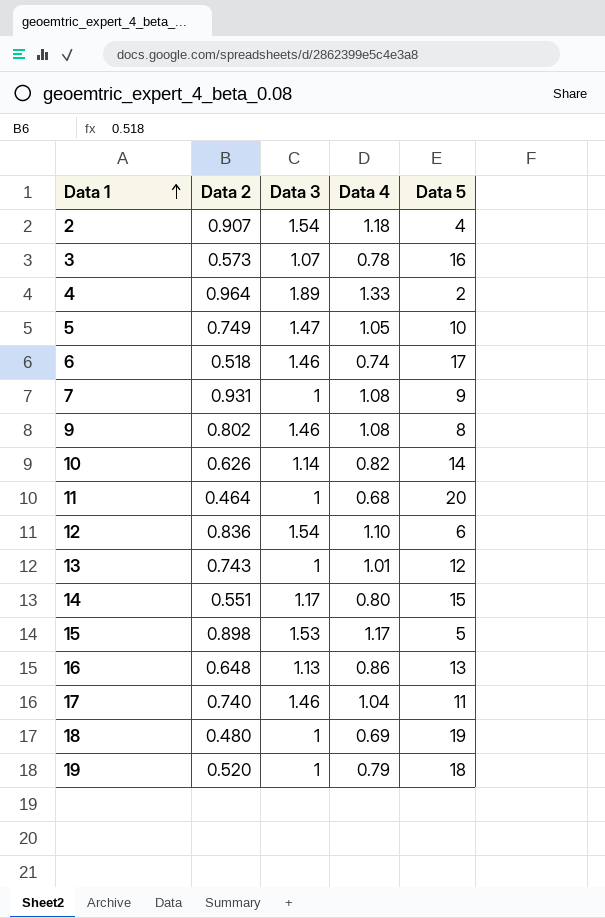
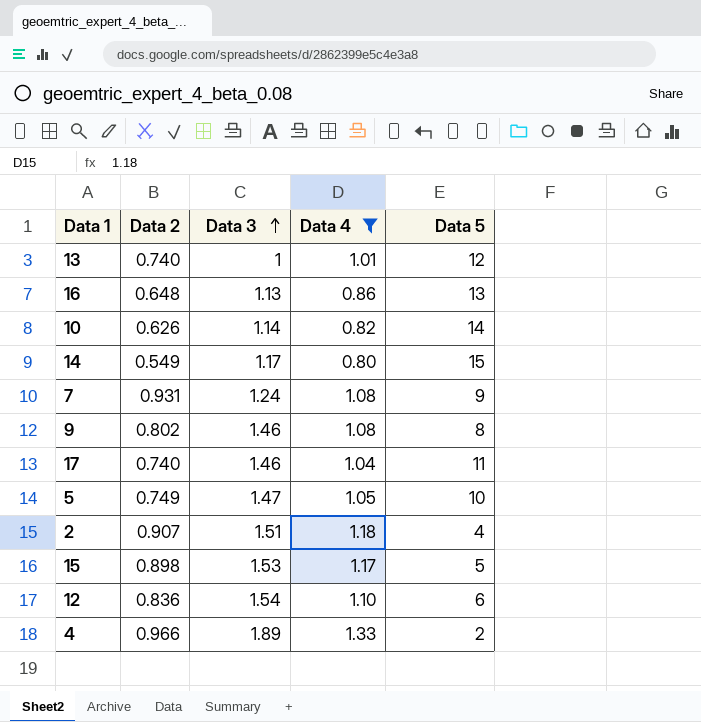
filter: none -> Data 4 >= 0.80
row order: Data 1 ascending -> Data 3 ascending
13 | Data 2: 0.743 -> 0.740
14 | Data 2: 0.551 -> 0.549
7 | Data 3: 1 -> 1.24
2 | Data 3: 1.54 -> 1.51
4 | Data 2: 0.964 -> 0.966

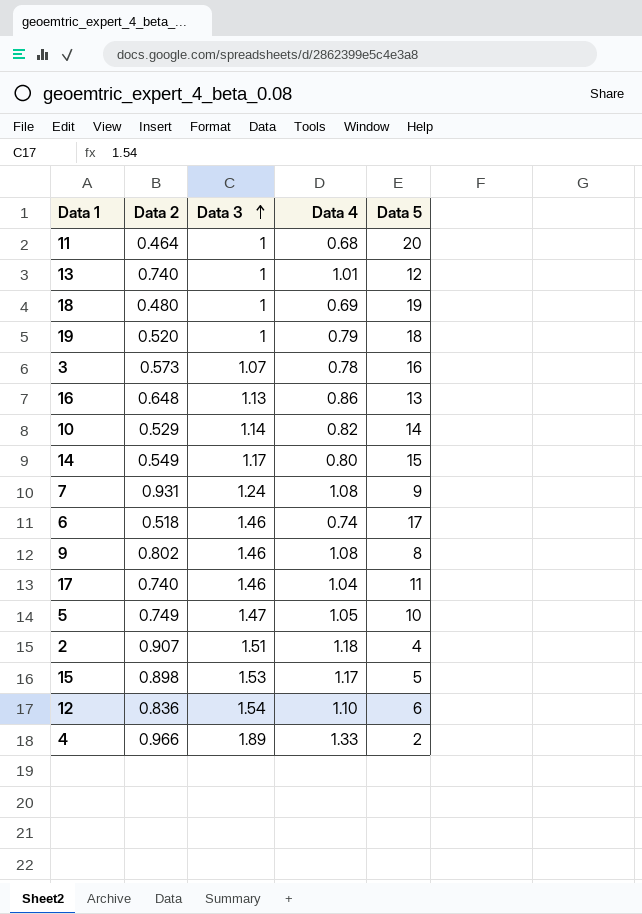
filter: Data 4 >= 0.80 -> none
10 | Data 2: 0.626 -> 0.529

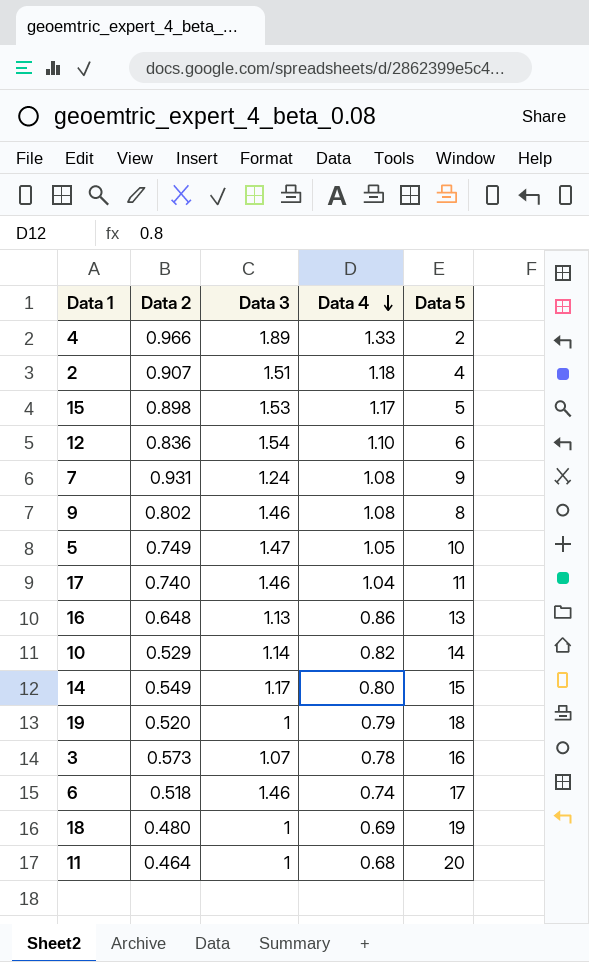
row order: Data 3 ascending -> Data 4 descending
row 13: 0.740 | 1 | 1.01 | 12 -> none

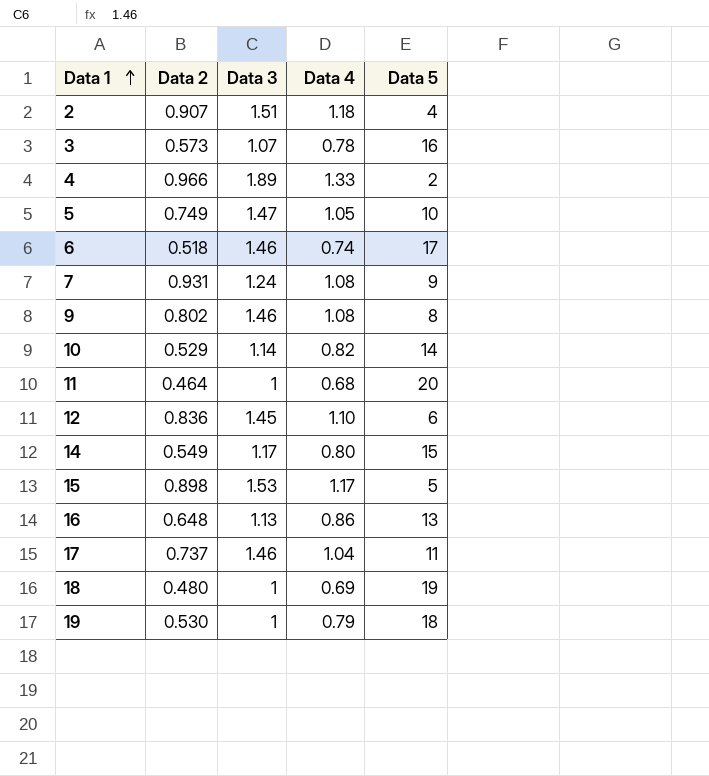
row order: Data 4 descending -> Data 1 ascending
12 | Data 3: 1.54 -> 1.45
17 | Data 2: 0.740 -> 0.737
19 | Data 2: 0.520 -> 0.530

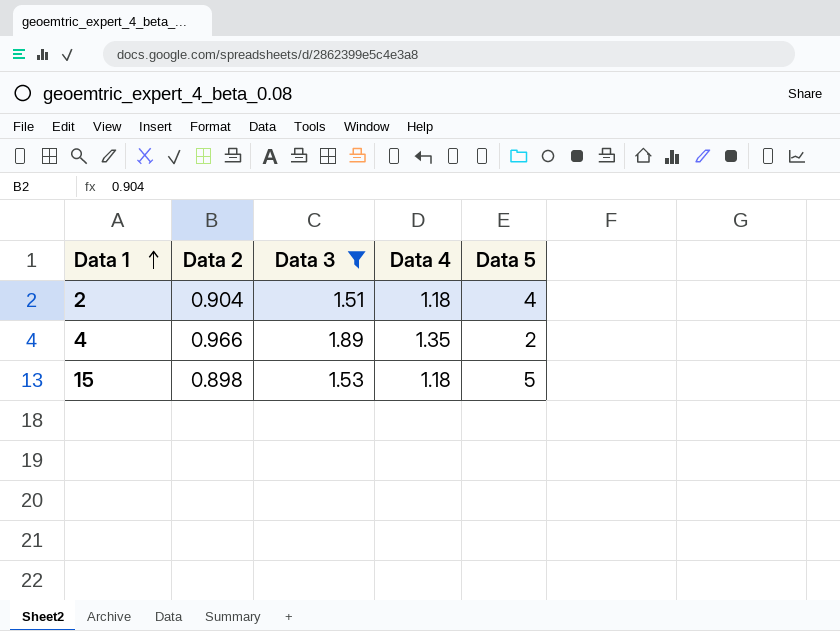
filter: none -> Data 3 >= 1.51
2 | Data 2: 0.907 -> 0.904
4 | Data 4: 1.33 -> 1.35
15 | Data 4: 1.17 -> 1.18

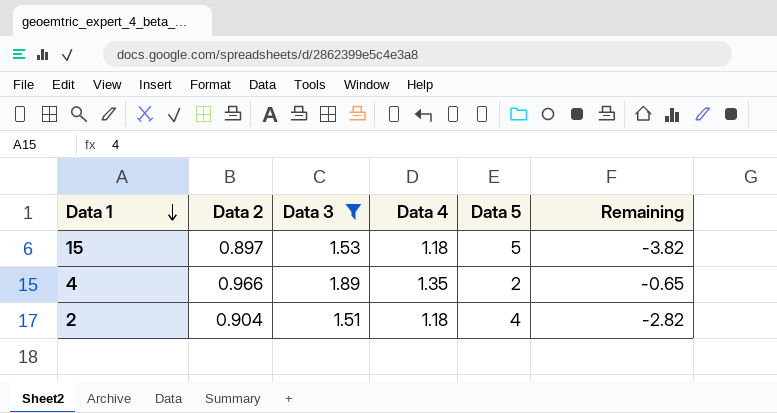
row order: Data 1 ascending -> Data 1 descending
column Remaining | formula: none -> [Data 4] - [Data 5]
15 | Data 2: 0.898 -> 0.897

